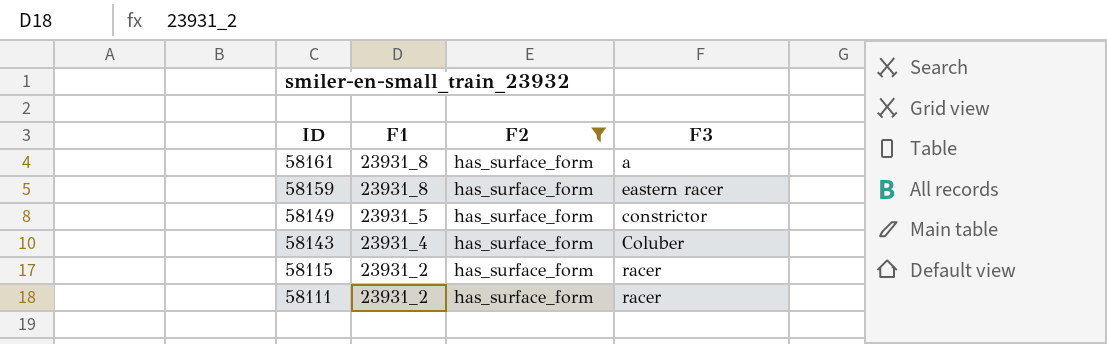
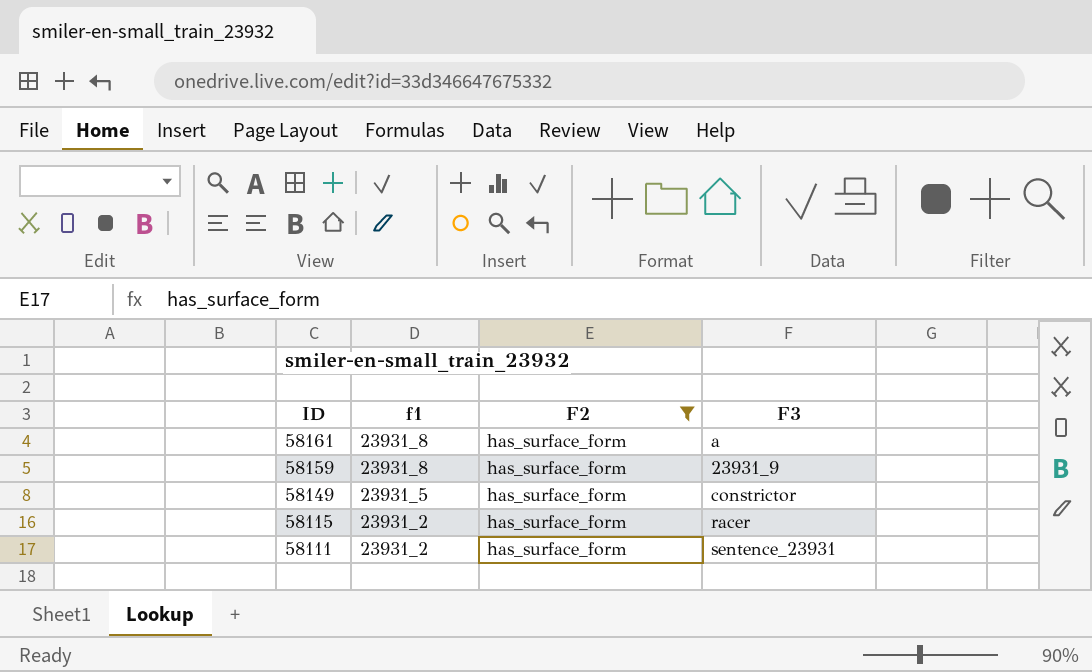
column name: F1 -> f1
row 58143: 23931_4 | has_surface_form | Coluber -> none
58159 | F3: eastern racer -> 23931_9
58111 | F3: racer -> sentence_23931

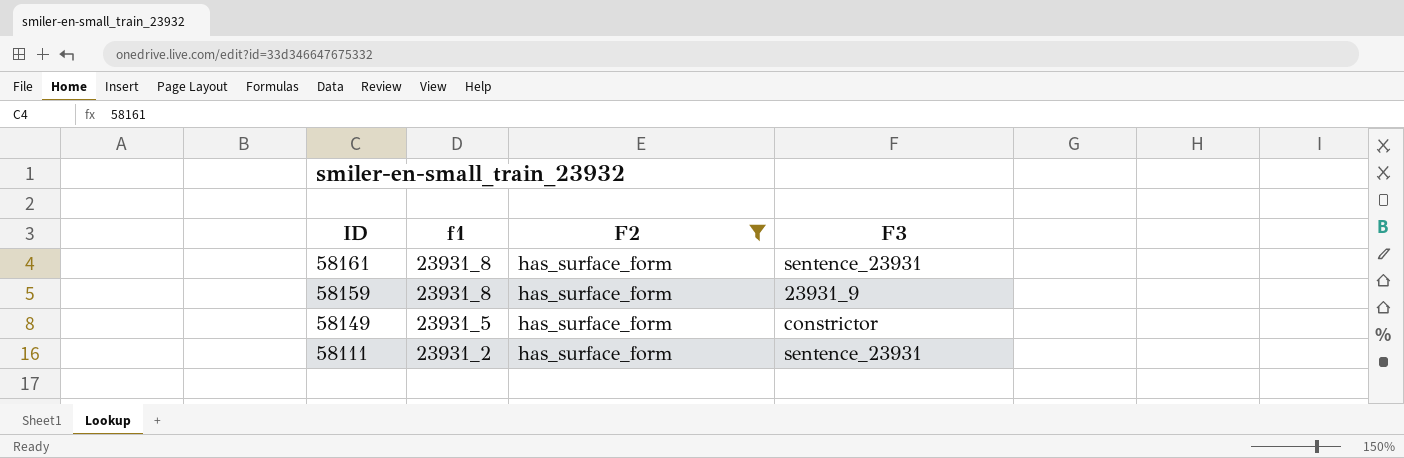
row 58115: 23931_2 | has_surface_form | racer -> none
58161 | F3: a -> sentence_23931

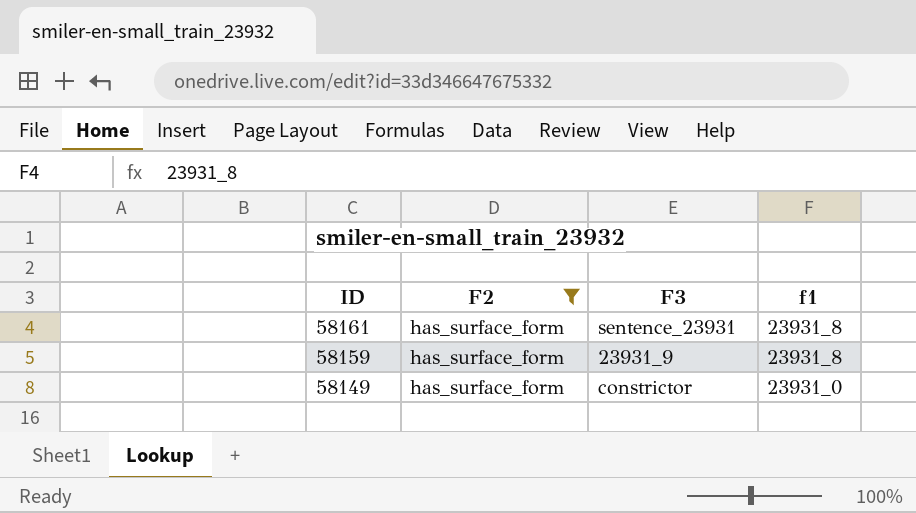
column f1 | position: 2 -> 4
row 58111: 23931_2 | has_surface_form | sentence_23931 -> none
58149 | f1: 23931_5 -> 23931_0

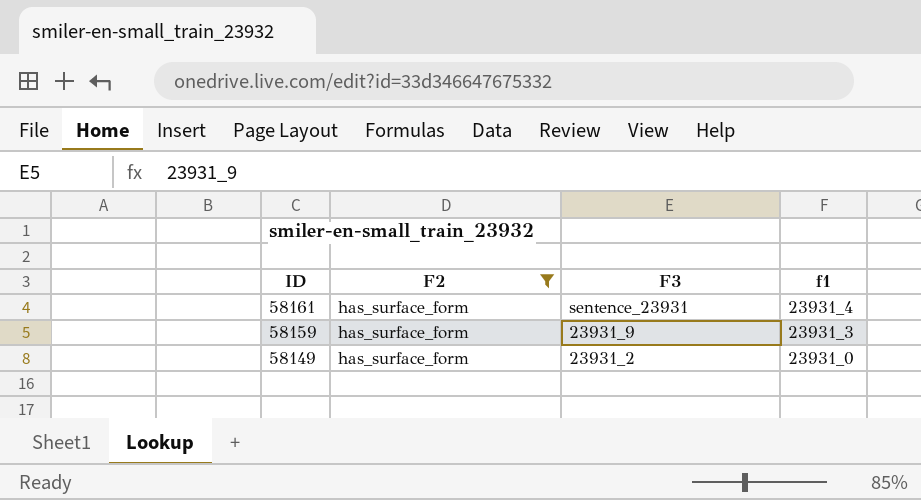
58161 | f1: 23931_8 -> 23931_4
58159 | f1: 23931_8 -> 23931_3
58149 | F3: constrictor -> 23931_2

